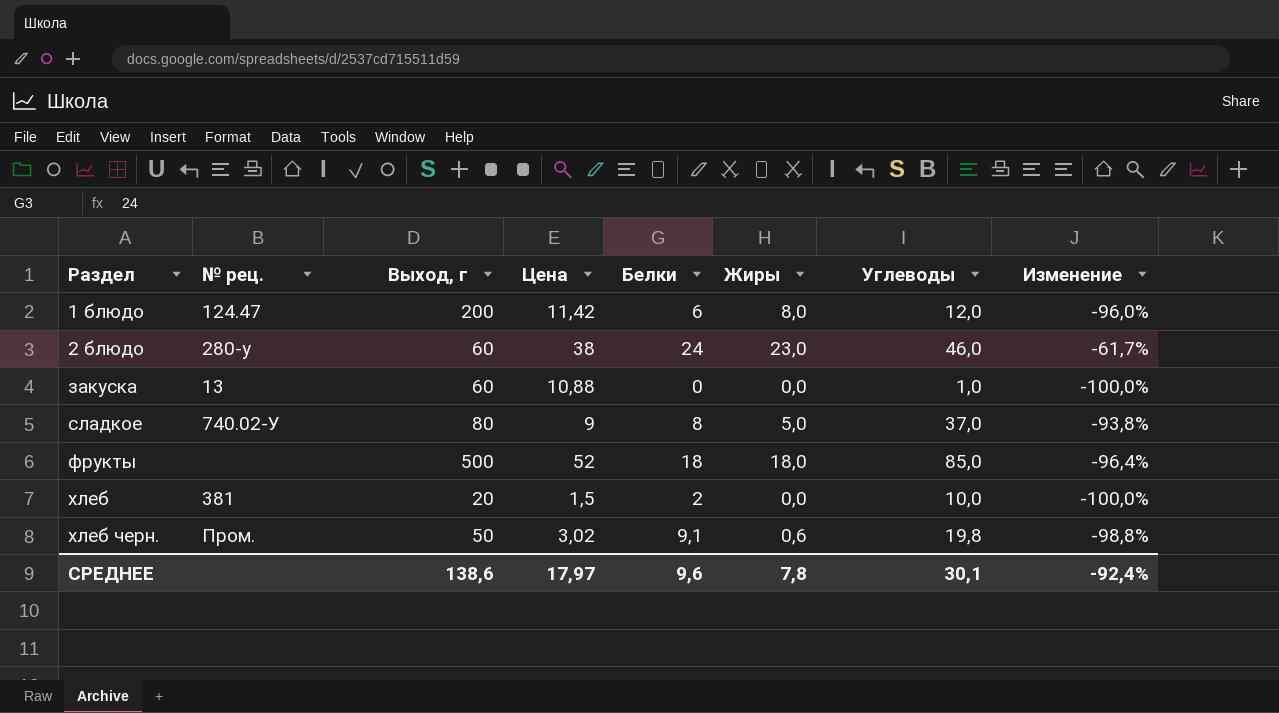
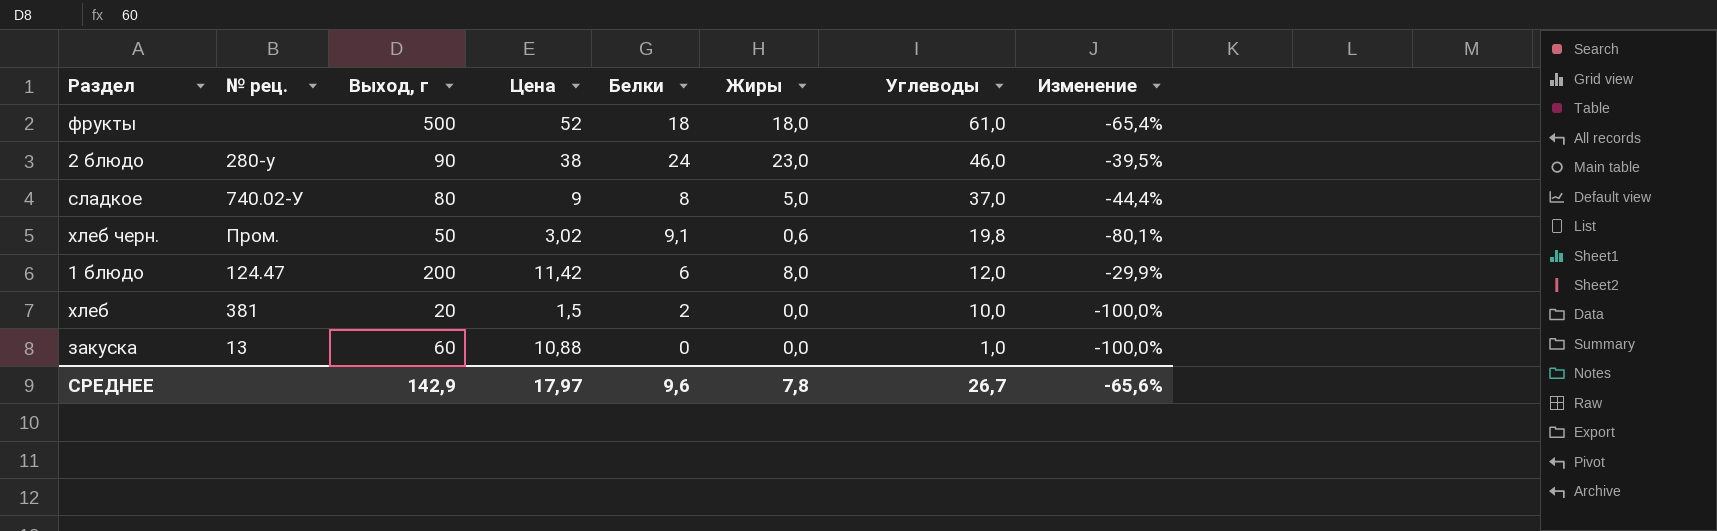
row order: Раздел ascending -> Углеводы descending
column Изменение | formula: ([Жиры] - [Выход, г]) / [Выход, г] -> ([Жиры] - [Цена]) / [Цена]
фрукты | Углеводы: 85,0 -> 61,0
2 блюдо | Выход, г: 60 -> 90
СРЕДНЕЕ | Выход, г: 138,6 -> 142,9
СРЕДНЕЕ | Углеводы: 30,1 -> 26,7
СРЕДНЕЕ | Изменение: -92,4% -> -65,6%

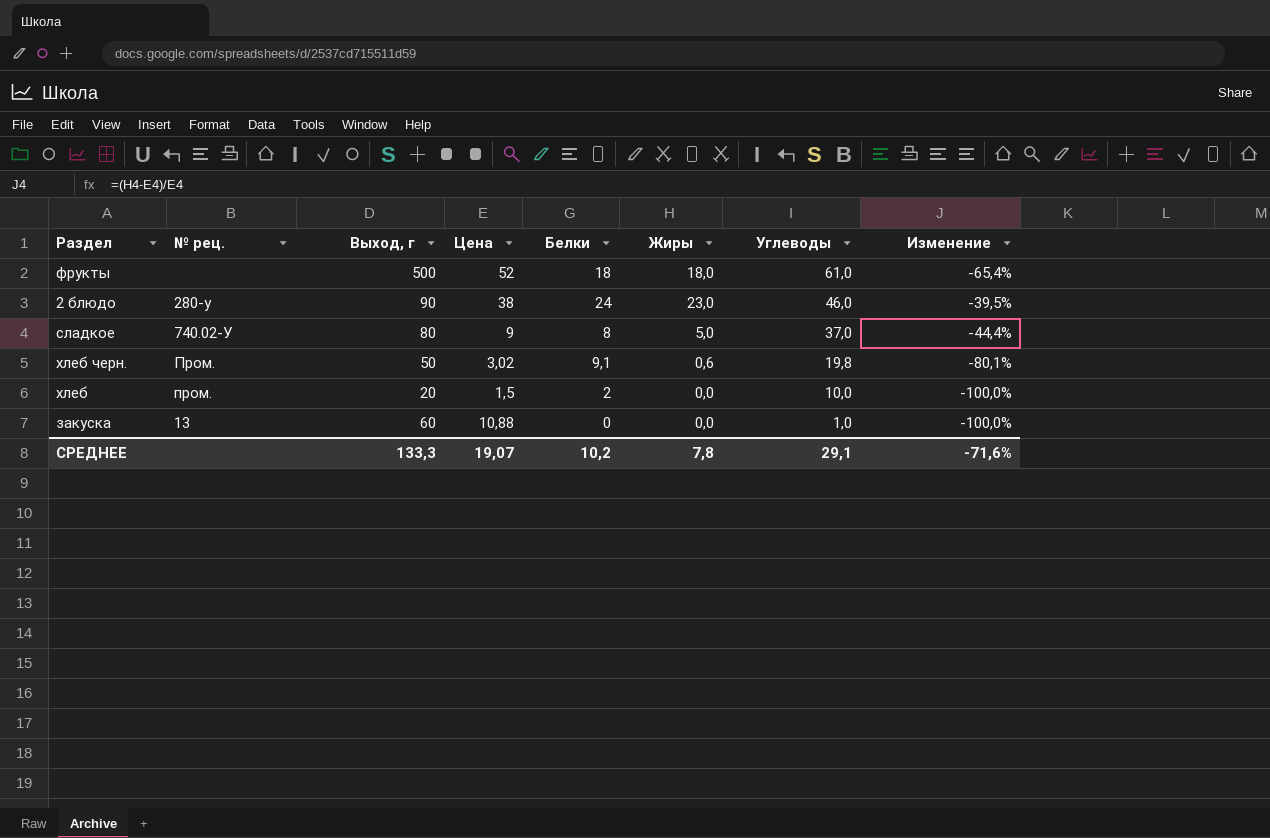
row 1 блюдо: 124.47 | 200 | 11,42 | 6 | 8,0 | 12,0 | -29,9% -> none
хлеб | № рец.: 381 -> пром.
СРЕДНЕЕ | Выход, г: 142,9 -> 133,3
СРЕДНЕЕ | Цена: 17,97 -> 19,07
СРЕДНЕЕ | Белки: 9,6 -> 10,2
СРЕДНЕЕ | Углеводы: 26,7 -> 29,1
СРЕДНЕЕ | Изменение: -65,6% -> -71,6%

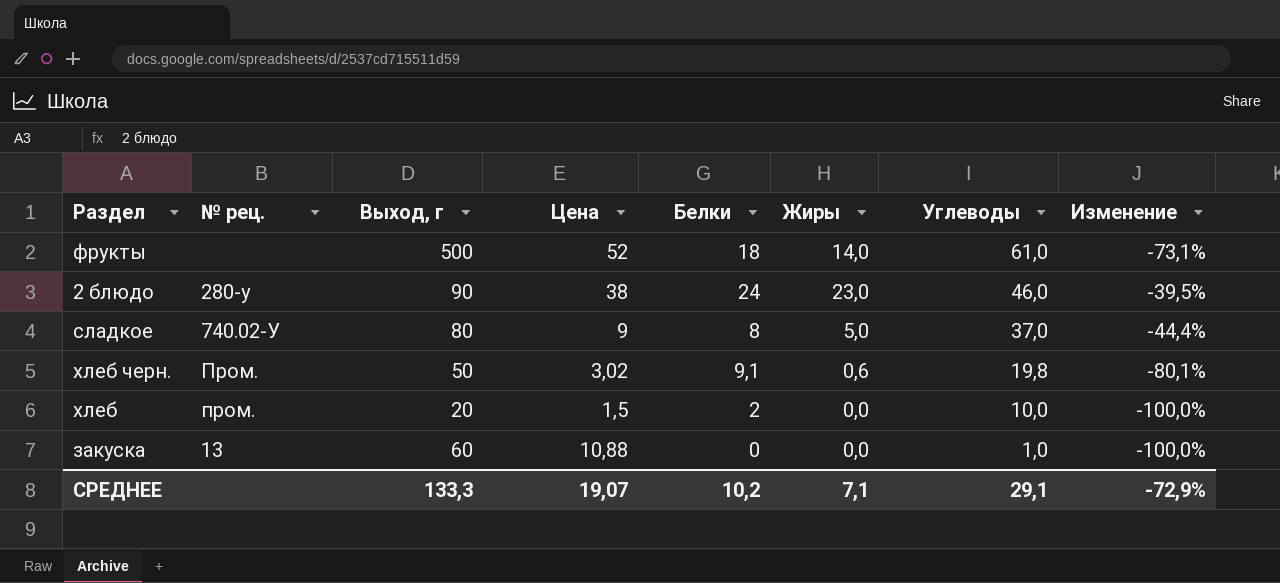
фрукты | Жиры: 18,0 -> 14,0
фрукты | Изменение: -65,4% -> -73,1%
СРЕДНЕЕ | Жиры: 7,8 -> 7,1
СРЕДНЕЕ | Изменение: -71,6% -> -72,9%

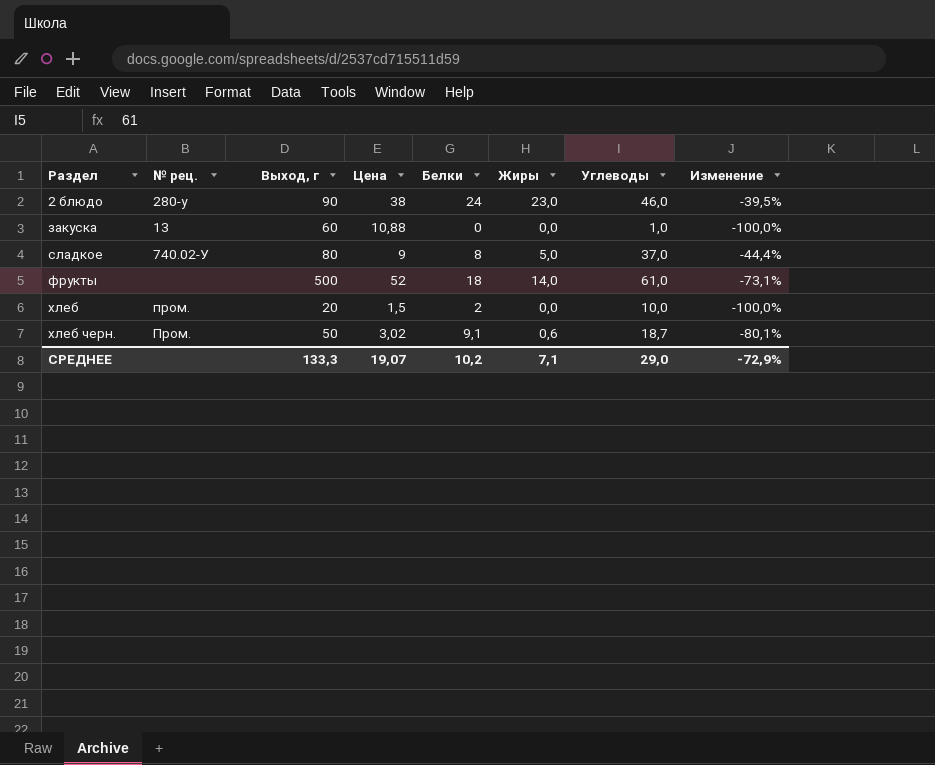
row order: Углеводы descending -> Раздел ascending
хлеб черн. | Углеводы: 19,8 -> 18,7
СРЕДНЕЕ | Углеводы: 29,1 -> 29,0

